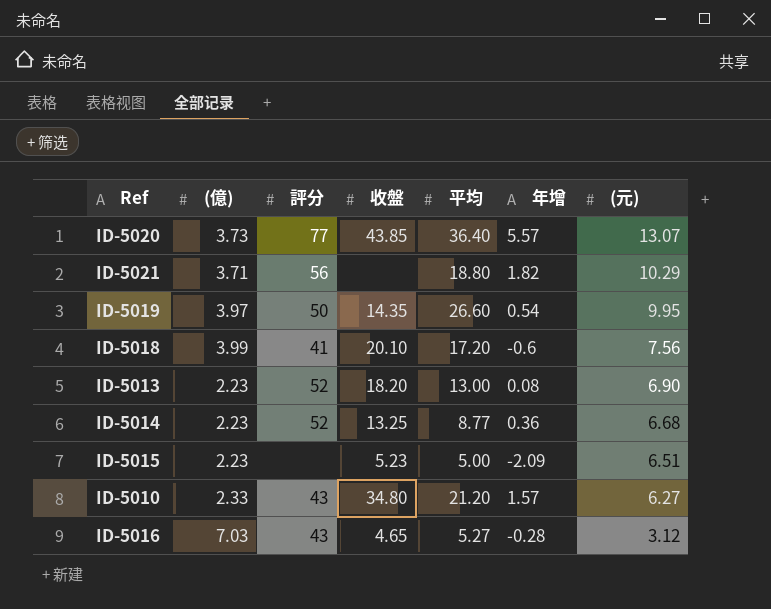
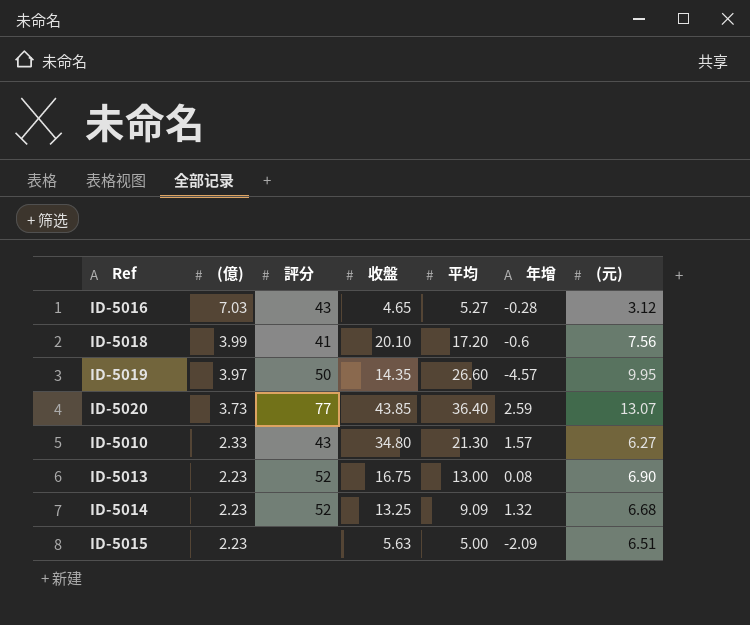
row order: (元) descending -> (億) descending
row ID-5021: 3.71 | 56 | none | 18.80 | 1.82 | 10.29 -> none
ID-5019 | 年增: 0.54 -> -4.57
ID-5020 | 年增: 5.57 -> 2.59
ID-5010 | 平均: 21.20 -> 21.30
ID-5013 | 收盤: 18.20 -> 16.75
ID-5014 | 平均: 8.77 -> 9.09
ID-5014 | 年增: 0.36 -> 1.32
ID-5015 | 收盤: 5.23 -> 5.63

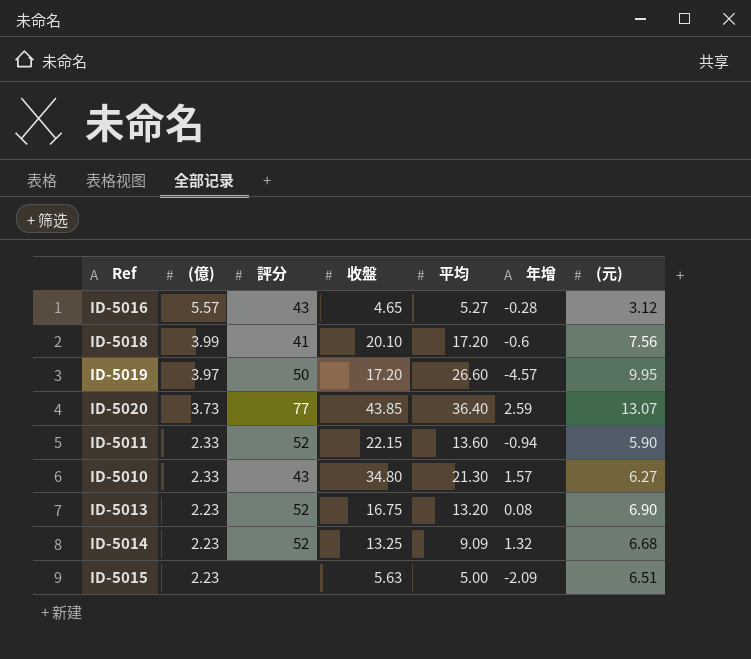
ID-5016 | (億): 7.03 -> 5.57
ID-5019 | 收盤: 14.35 -> 17.20
row ID-5011: none -> 2.33 | 52 | 22.15 | 13.60 | -0.94 | 5.90
ID-5013 | 平均: 13.00 -> 13.20

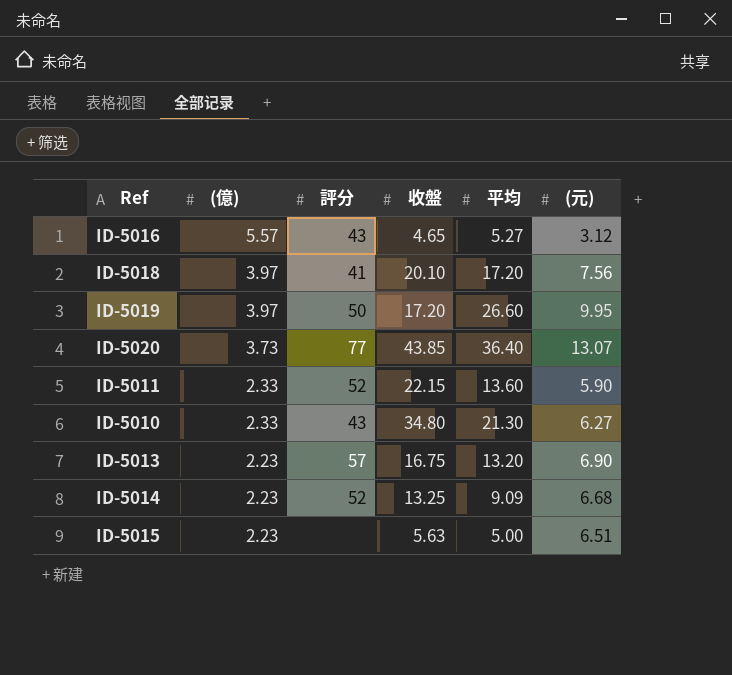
column 年增 | position: 6 -> none
ID-5018 | (億): 3.99 -> 3.97
ID-5013 | 評分: 52 -> 57

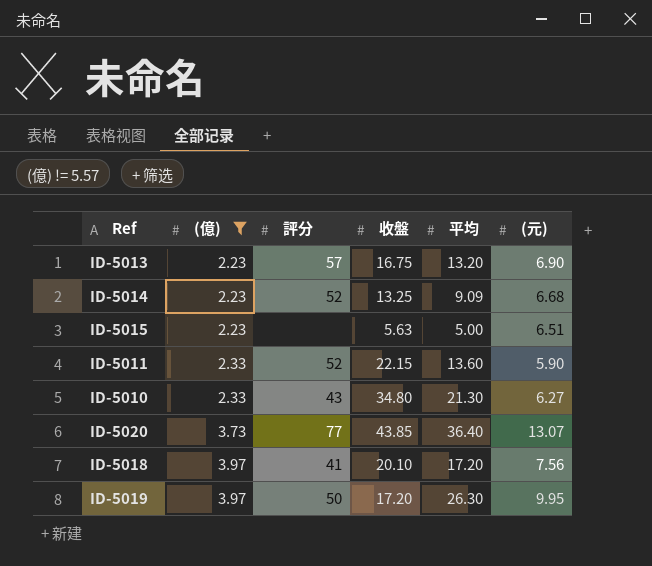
filter: none -> (億) != 5.57
row order: (億) descending -> (億) ascending
ID-5019 | 平均: 26.60 -> 26.30

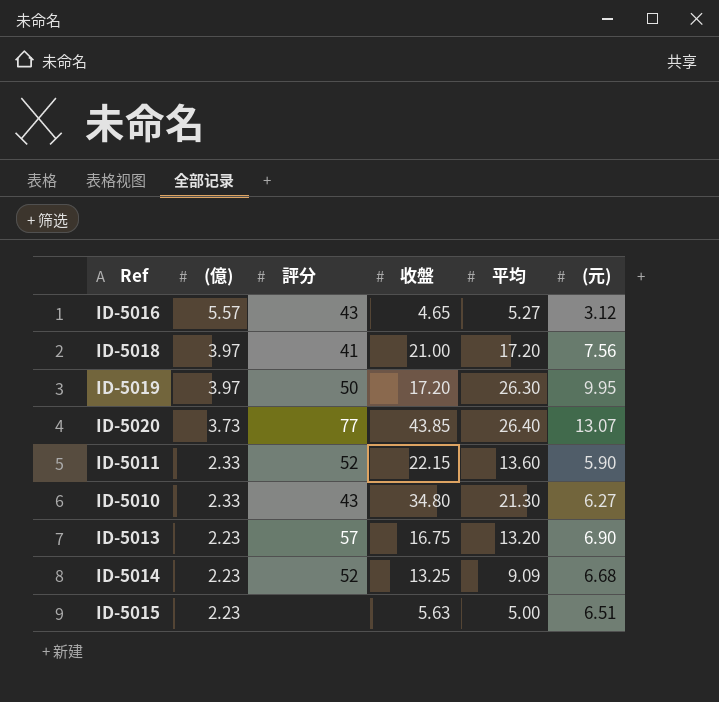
filter: (億) != 5.57 -> none
row order: (億) ascending -> (億) descending
ID-5018 | 收盤: 20.10 -> 21.00
ID-5020 | 平均: 36.40 -> 26.40

